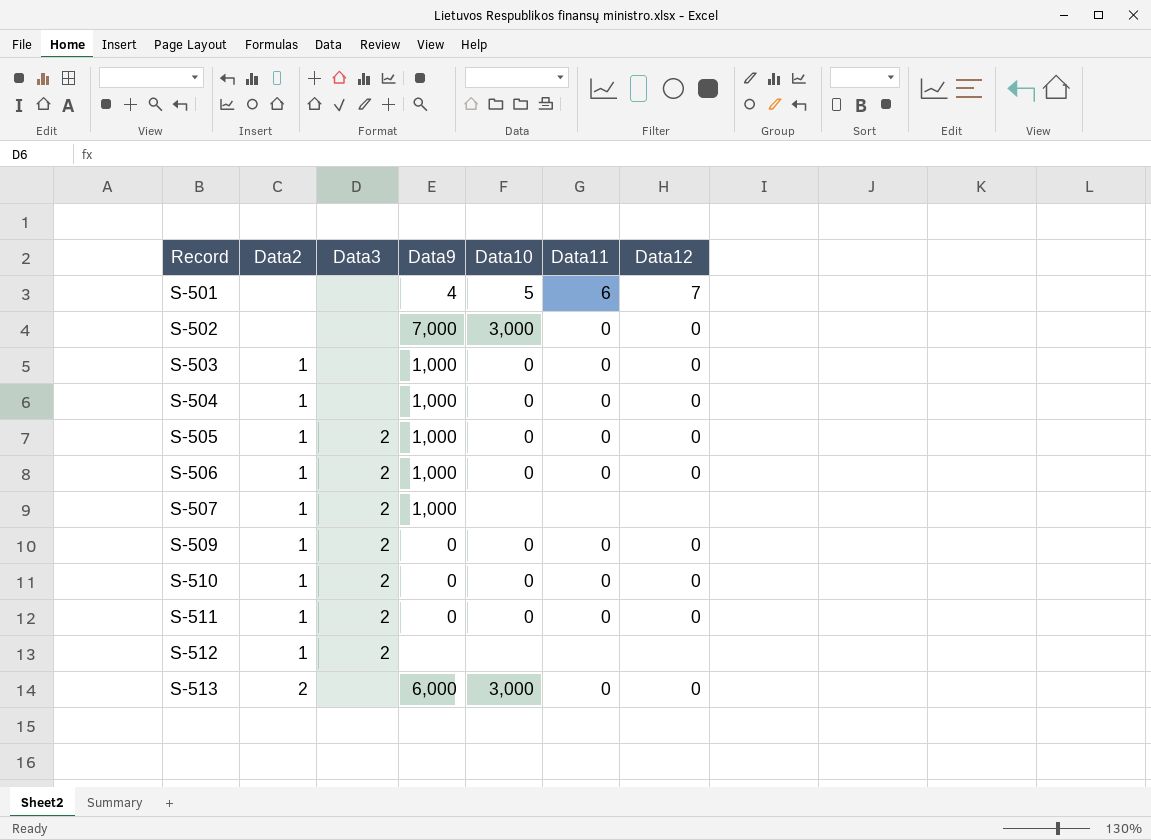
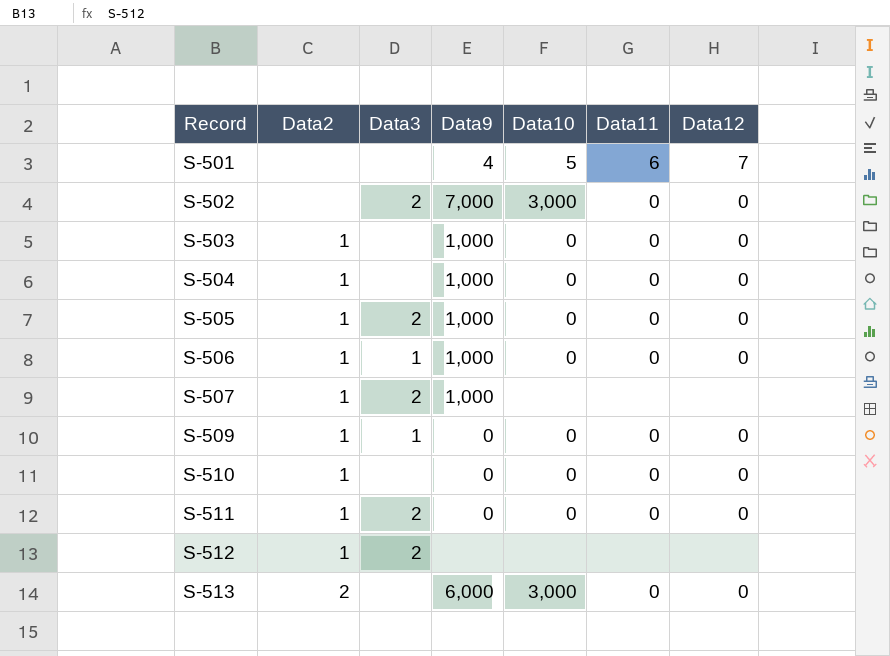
S-502 | Data3: none -> 2
S-506 | Data3: 2 -> 1
S-509 | Data3: 2 -> 1
S-510 | Data3: 2 -> none

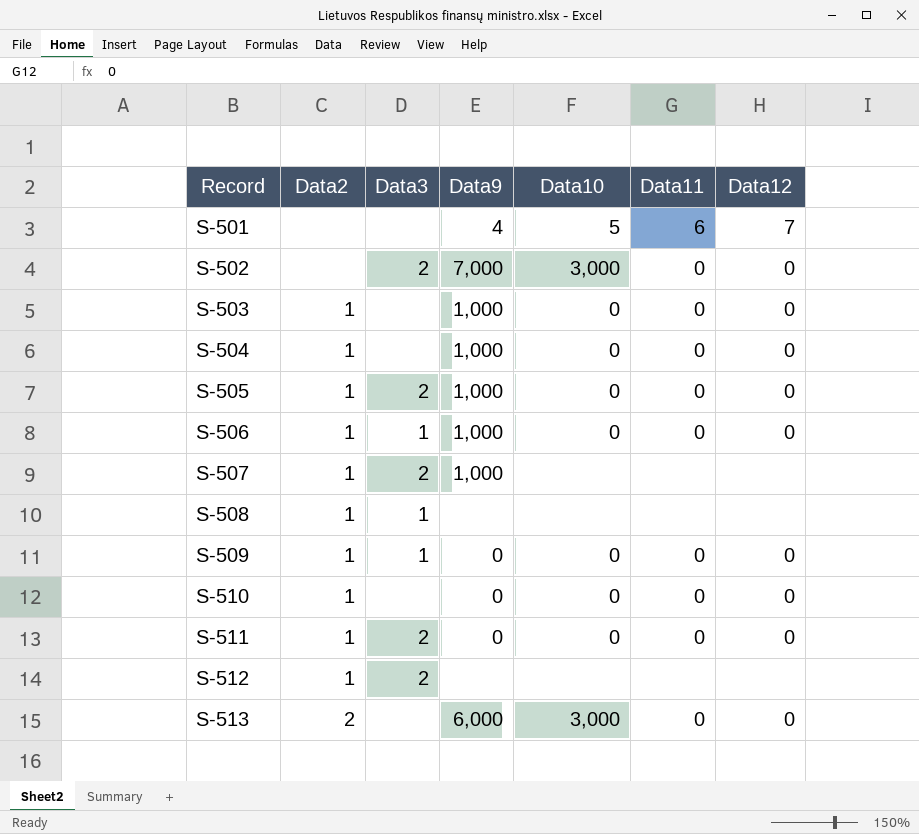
row S-508: none -> 1 | 1 | none | none | none | none

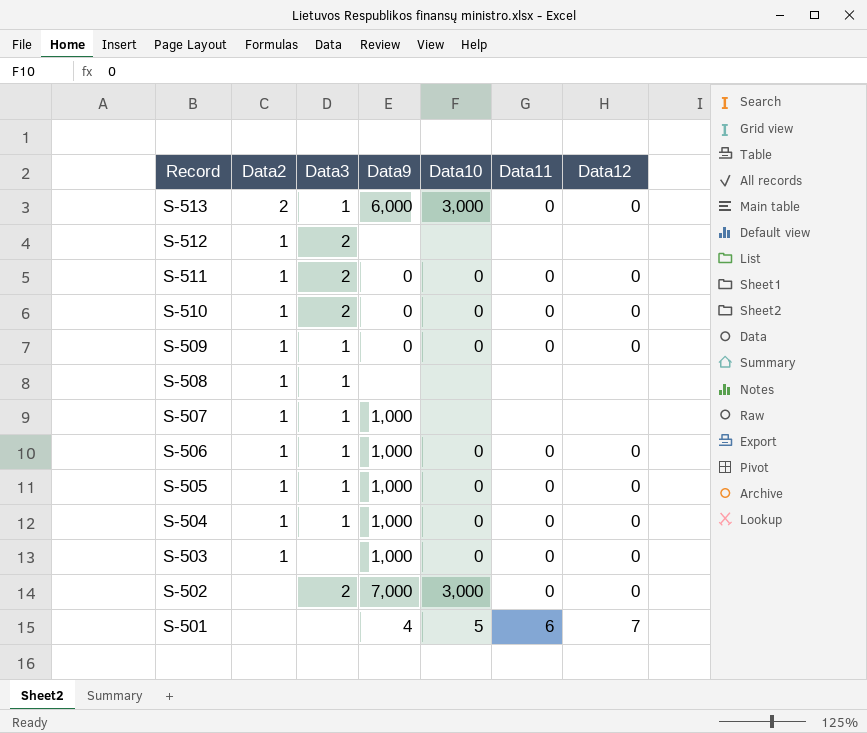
row order: Record ascending -> Record descending
S-513 | Data3: none -> 1
S-510 | Data3: none -> 2
S-507 | Data3: 2 -> 1
S-505 | Data3: 2 -> 1
S-504 | Data3: none -> 1

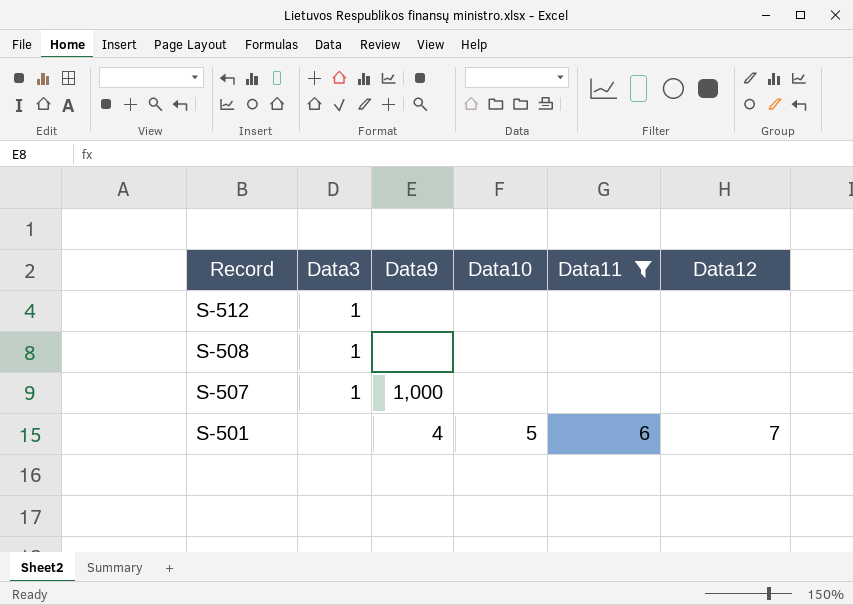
filter: none -> Data11 != 0
column Data2 | position: 2 -> none
S-512 | Data3: 2 -> 1

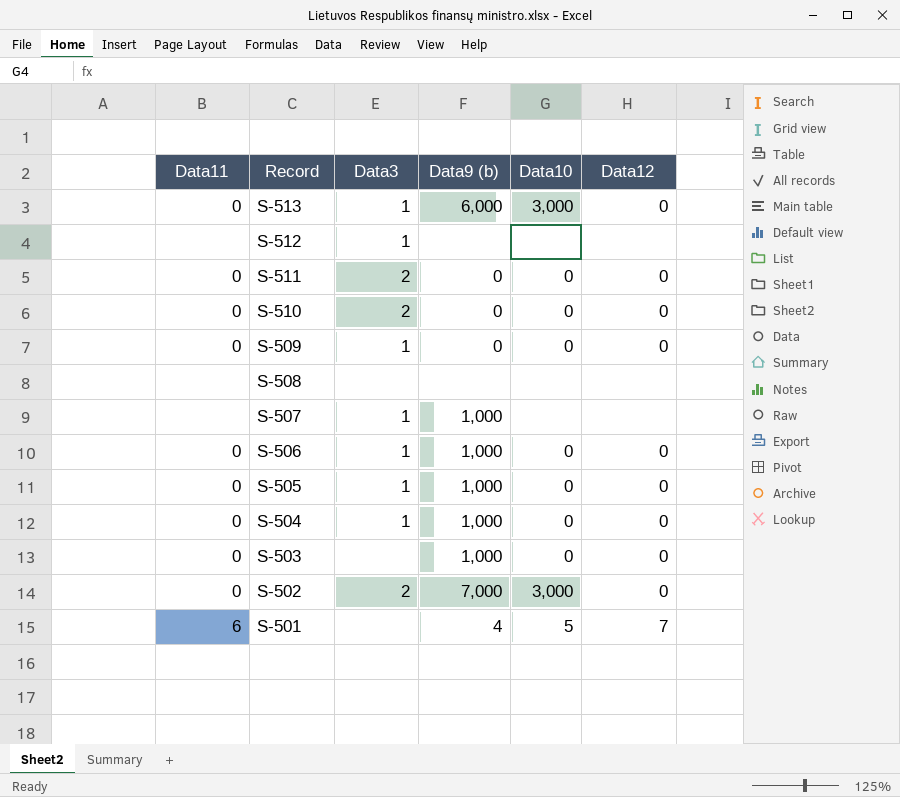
filter: Data11 != 0 -> none
column Data11 | position: 5 -> 1
column name: Data9 -> Data9 (b)
S-508 | Data3: 1 -> none

